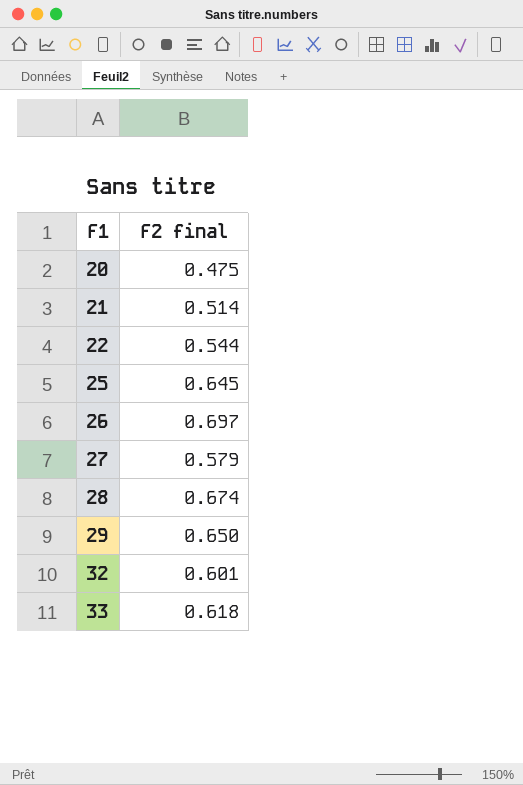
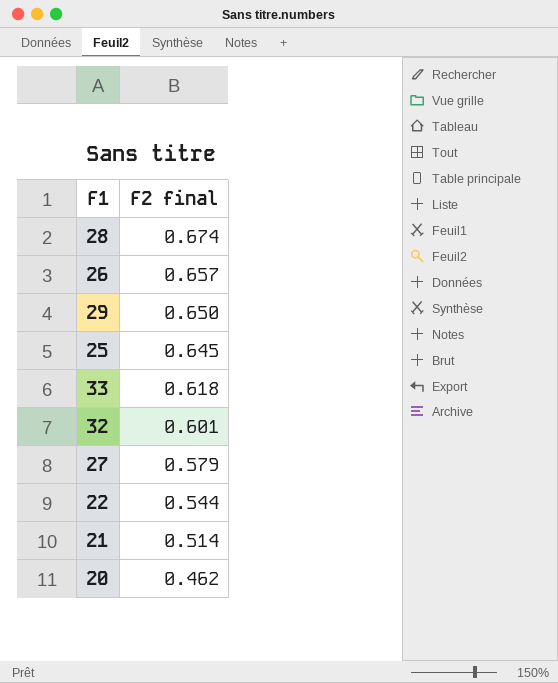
row order: F1 ascending -> F2 final descending
26 | F2 final: 0.697 -> 0.657
20 | F2 final: 0.475 -> 0.462

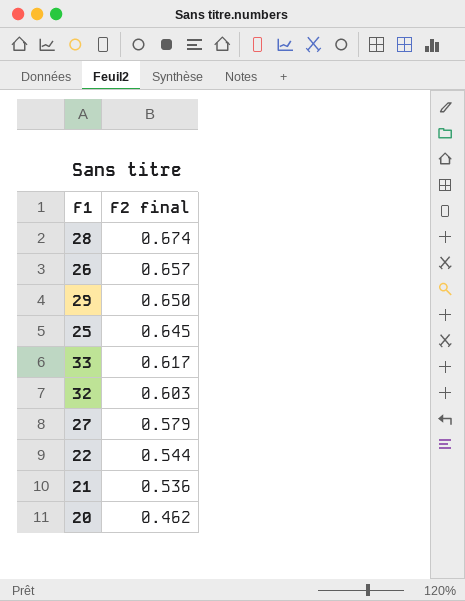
33 | F2 final: 0.618 -> 0.617
32 | F2 final: 0.601 -> 0.603
21 | F2 final: 0.514 -> 0.536

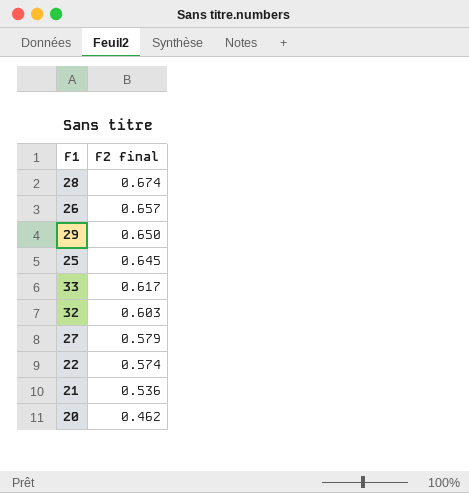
22 | F2 final: 0.544 -> 0.574

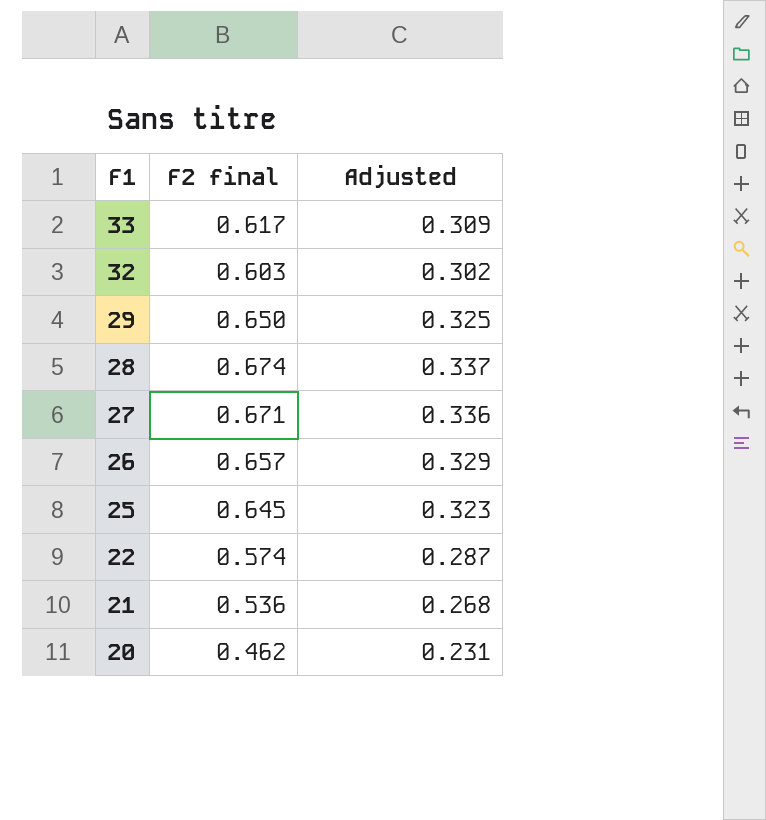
row order: F2 final descending -> F1 descending
column Adjusted | formula: none -> [F2 final] * 0.5
27 | F2 final: 0.579 -> 0.671

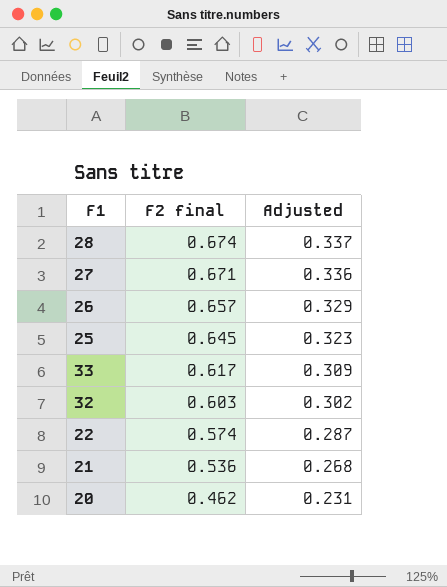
row order: F1 descending -> F2 final descending
row 29: 0.650 | 0.325 -> none

